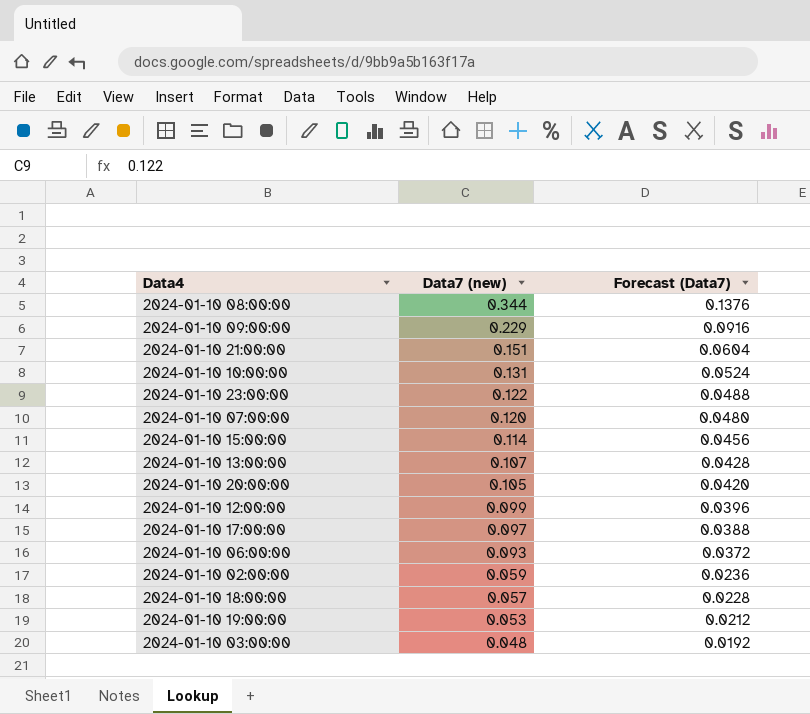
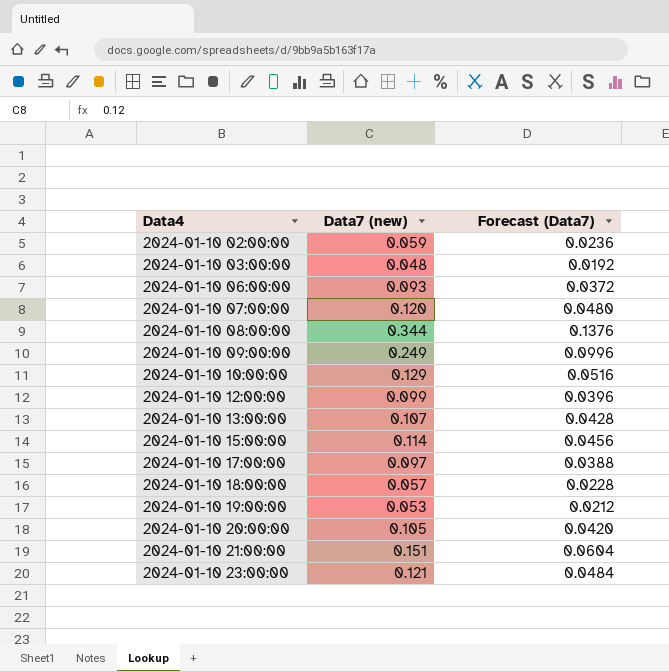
row order: Data7 (new) descending -> Data4 ascending
2024-01-10 09:00:00 | Data7 (new): 0.229 -> 0.249
2024-01-10 09:00:00 | Forecast (Data7): 0.0916 -> 0.0996
2024-01-10 10:00:00 | Data7 (new): 0.131 -> 0.129
2024-01-10 10:00:00 | Forecast (Data7): 0.0524 -> 0.0516
2024-01-10 23:00:00 | Data7 (new): 0.122 -> 0.121
2024-01-10 23:00:00 | Forecast (Data7): 0.0488 -> 0.0484

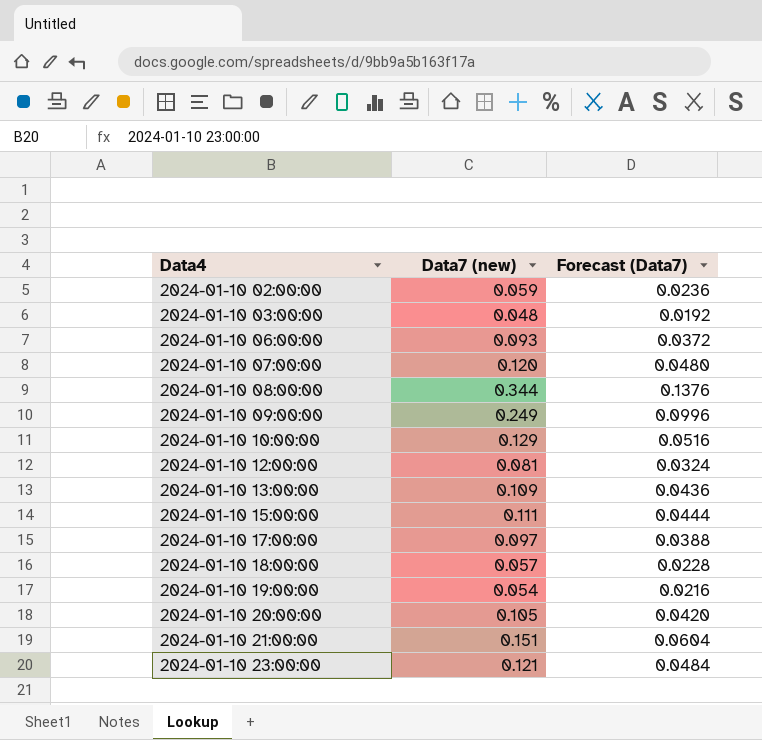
2024-01-10 12:00:00 | Data7 (new): 0.099 -> 0.081
2024-01-10 12:00:00 | Forecast (Data7): 0.0396 -> 0.0324
2024-01-10 13:00:00 | Data7 (new): 0.107 -> 0.109
2024-01-10 13:00:00 | Forecast (Data7): 0.0428 -> 0.0436
2024-01-10 15:00:00 | Data7 (new): 0.114 -> 0.111
2024-01-10 15:00:00 | Forecast (Data7): 0.0456 -> 0.0444
2024-01-10 19:00:00 | Data7 (new): 0.053 -> 0.054
2024-01-10 19:00:00 | Forecast (Data7): 0.0212 -> 0.0216

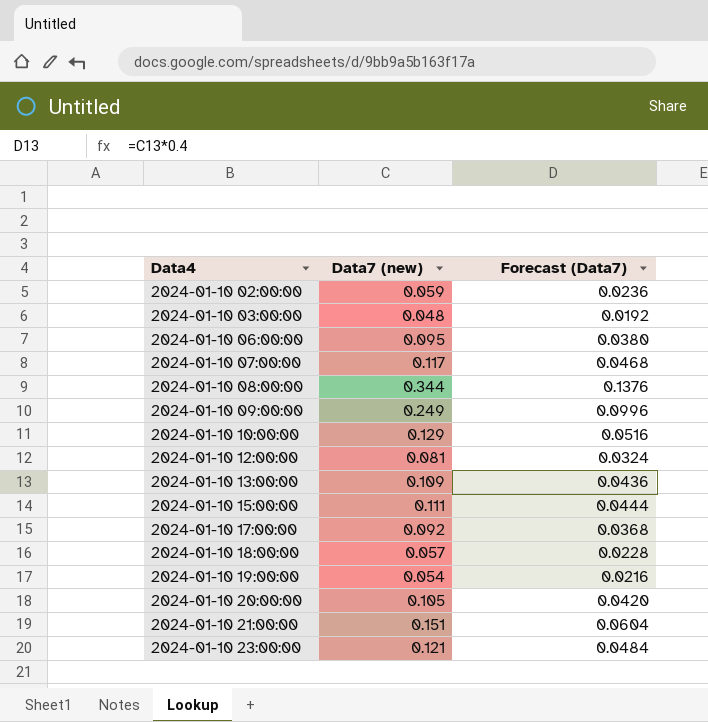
2024-01-10 06:00:00 | Data7 (new): 0.093 -> 0.095
2024-01-10 06:00:00 | Forecast (Data7): 0.0372 -> 0.0380
2024-01-10 07:00:00 | Data7 (new): 0.120 -> 0.117
2024-01-10 07:00:00 | Forecast (Data7): 0.0480 -> 0.0468
2024-01-10 17:00:00 | Data7 (new): 0.097 -> 0.092
2024-01-10 17:00:00 | Forecast (Data7): 0.0388 -> 0.0368

